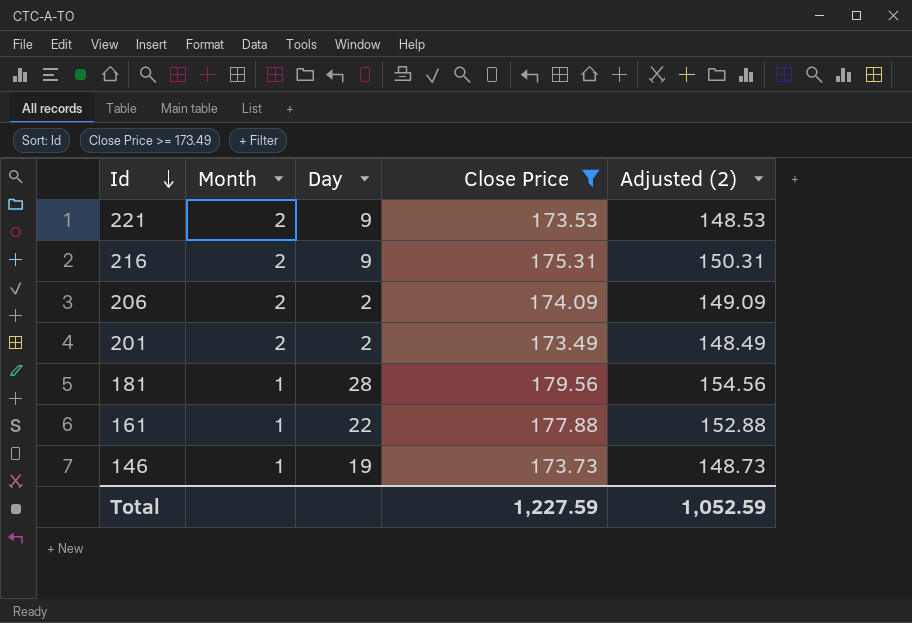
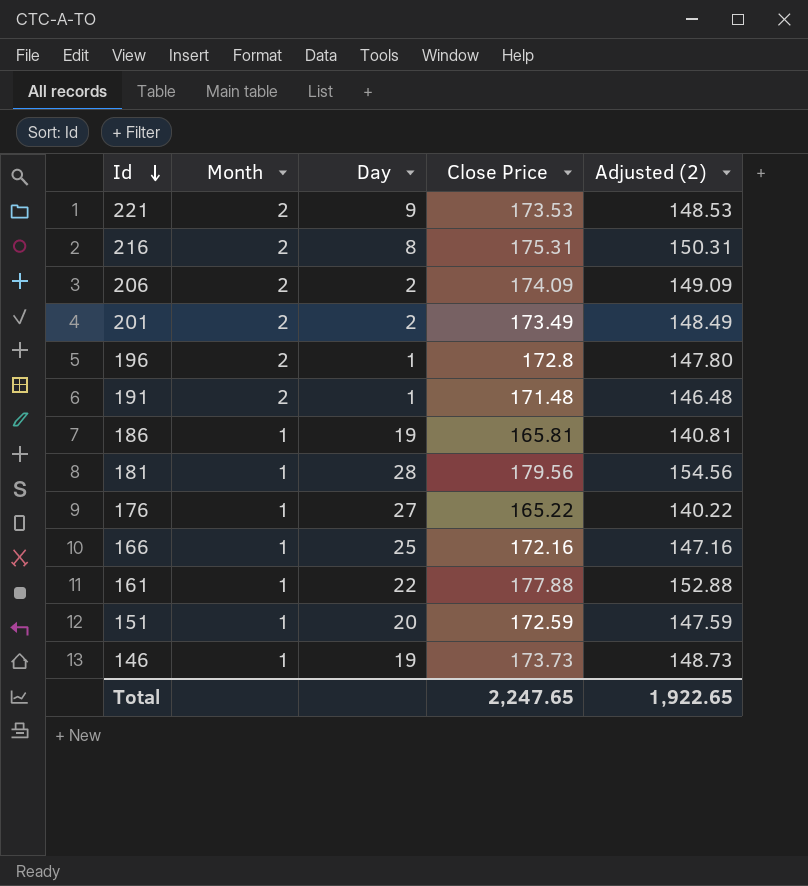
filter: Close Price >= 173.49 -> none
216 | Day: 9 -> 8
Total | Close Price: 1,227.59 -> 2,247.65
Total | Adjusted (2): 1,052.59 -> 1,922.65

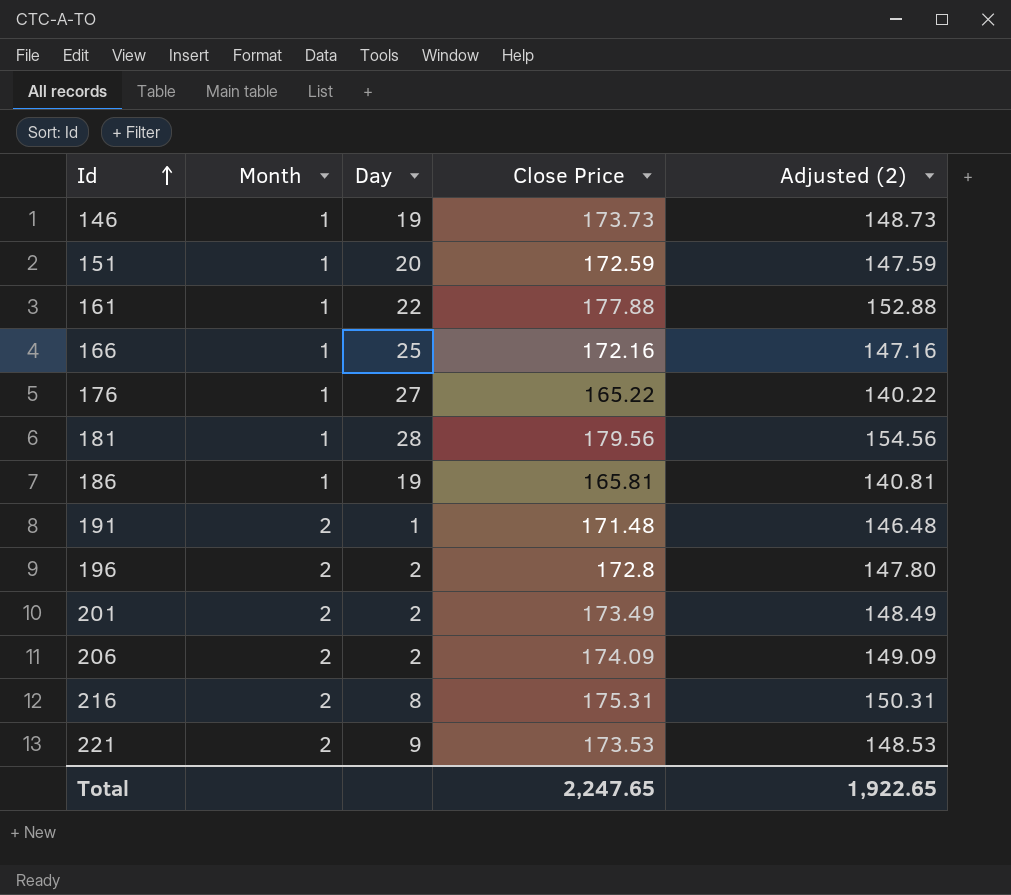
row order: Id descending -> Id ascending
196 | Day: 1 -> 2

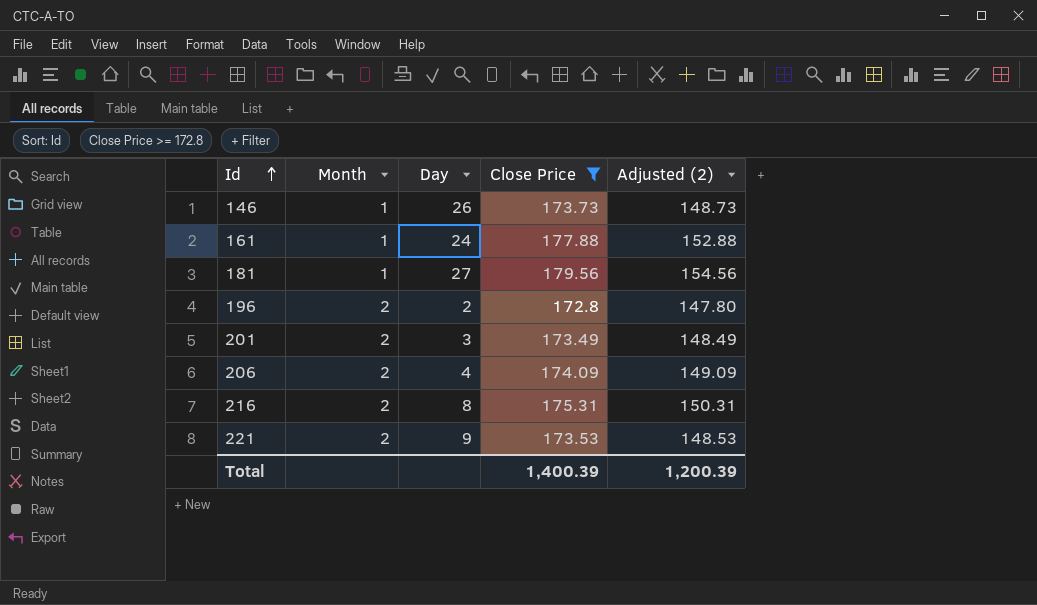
filter: none -> Close Price >= 172.8
146 | Day: 19 -> 26
161 | Day: 22 -> 24
181 | Day: 28 -> 27
201 | Day: 2 -> 3
206 | Day: 2 -> 4
Total | Close Price: 2,247.65 -> 1,400.39
Total | Adjusted (2): 1,922.65 -> 1,200.39

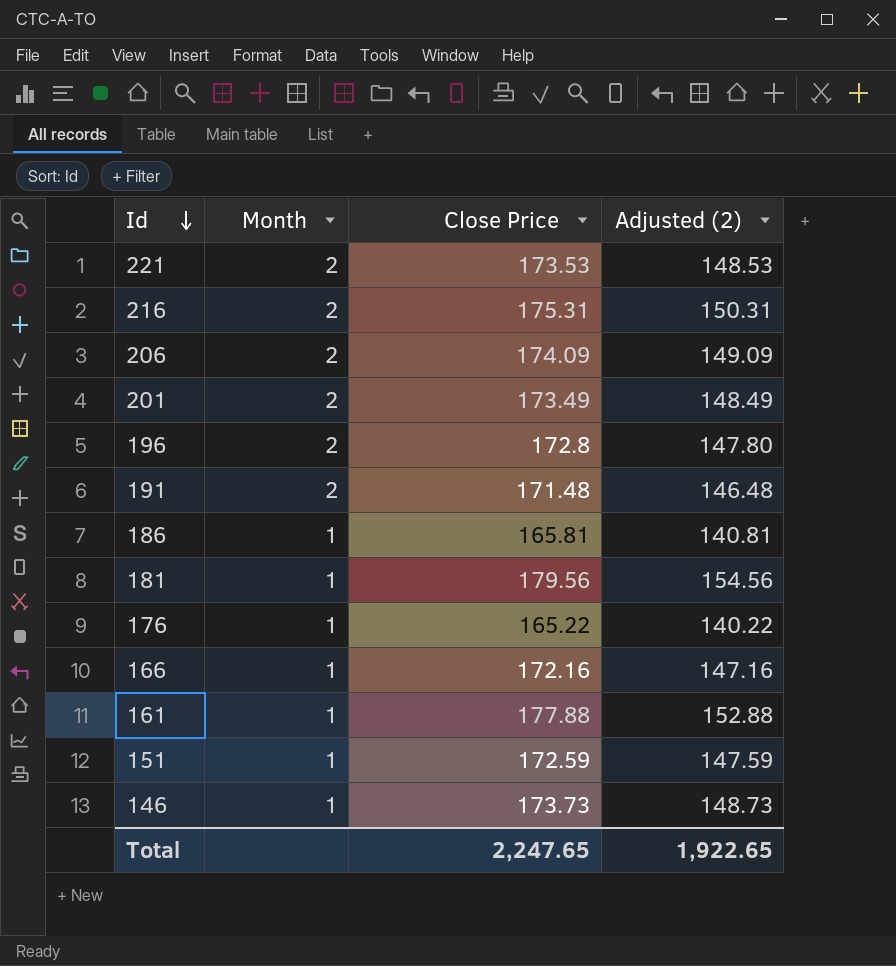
filter: Close Price >= 172.8 -> none
row order: Id ascending -> Id descending
column Day | position: 3 -> none
Total | Close Price: 1,400.39 -> 2,247.65
Total | Adjusted (2): 1,200.39 -> 1,922.65

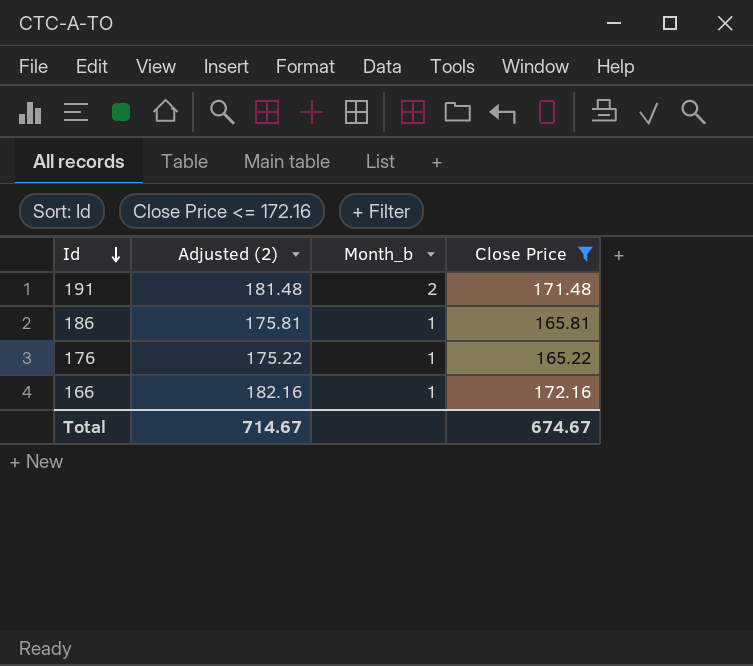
filter: none -> Close Price <= 172.16
column Adjusted (2) | formula: [Close Price] - 25 -> [Close Price] + 10
column Adjusted (2) | position: 4 -> 2
column name: Month -> Month_b
Total | Adjusted (2): 1,922.65 -> 714.67
Total | Close Price: 2,247.65 -> 674.67

